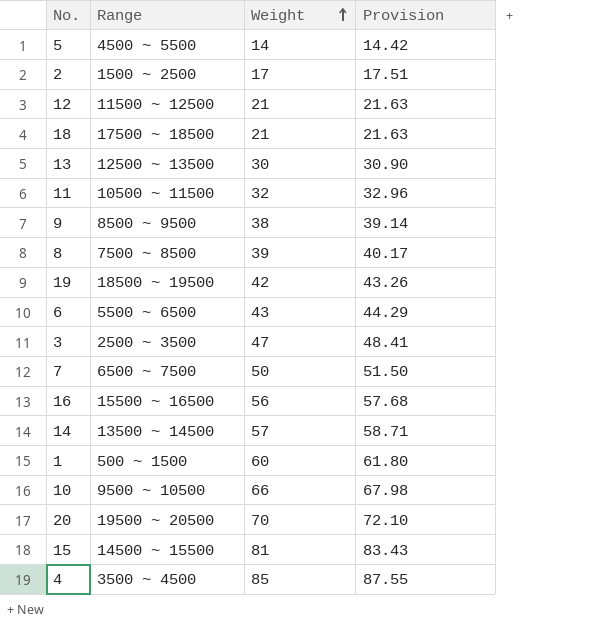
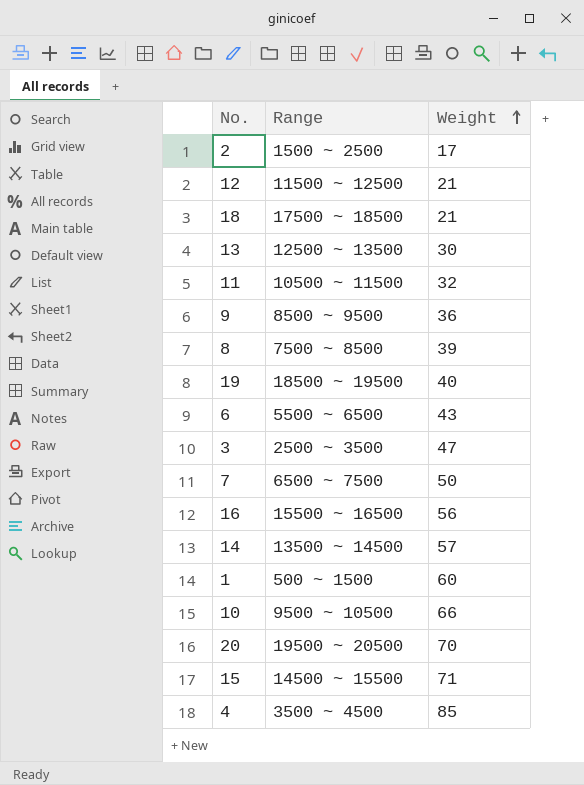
column Provision | formula: [Weight] * 1.03 -> none
row 5: 4500 ~ 5500 | 14 | 14.42 -> none
9 | Weight: 38 -> 36
19 | Weight: 42 -> 40
15 | Weight: 81 -> 71

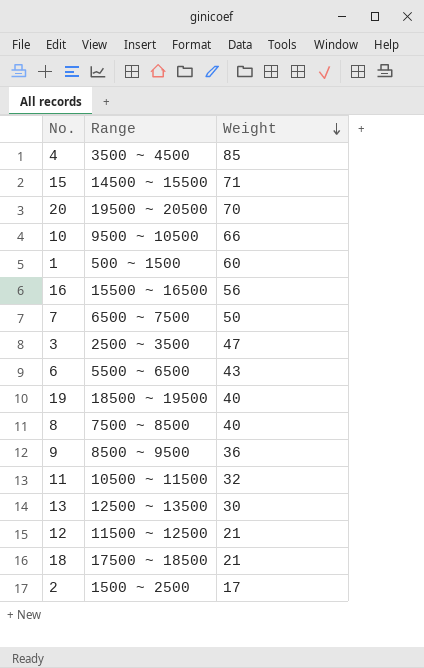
row order: Weight ascending -> Weight descending
row 14: 13500 ~ 14500 | 57 -> none
8 | Weight: 39 -> 40

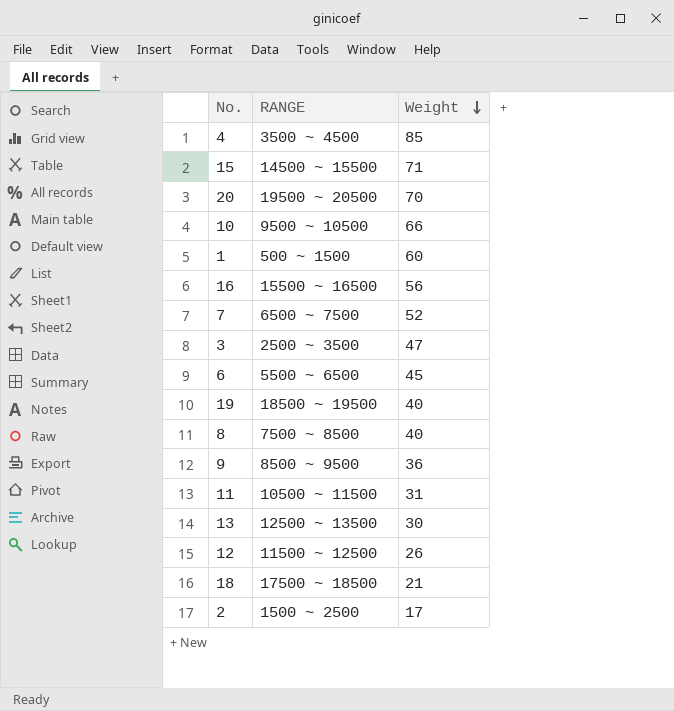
column name: Range -> RANGE
7 | Weight: 50 -> 52
6 | Weight: 43 -> 45
11 | Weight: 32 -> 31
12 | Weight: 21 -> 26

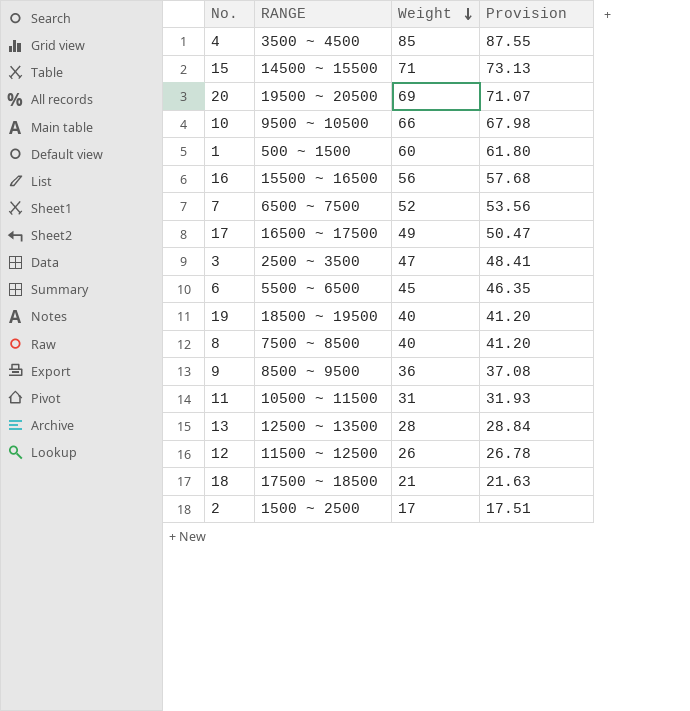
column Provision | formula: none -> [Weight] * 1.03
20 | Weight: 70 -> 69
row 17: none -> 16500 ~ 17500 | 49 | 50.47
13 | Weight: 30 -> 28

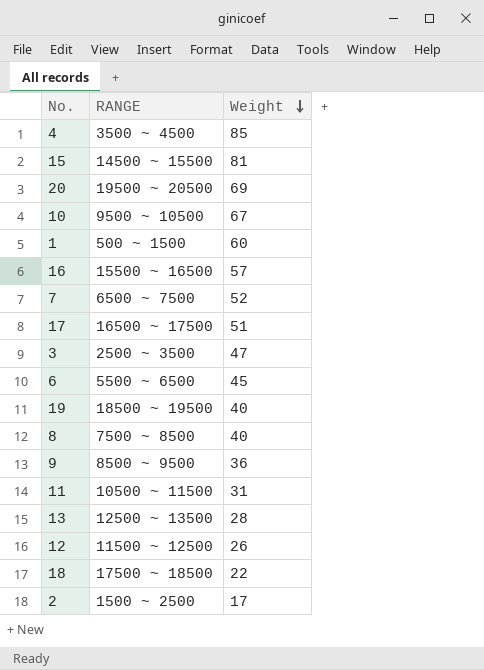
column Provision | formula: [Weight] * 1.03 -> none
15 | Weight: 71 -> 81
10 | Weight: 66 -> 67
16 | Weight: 56 -> 57
17 | Weight: 49 -> 51
18 | Weight: 21 -> 22

